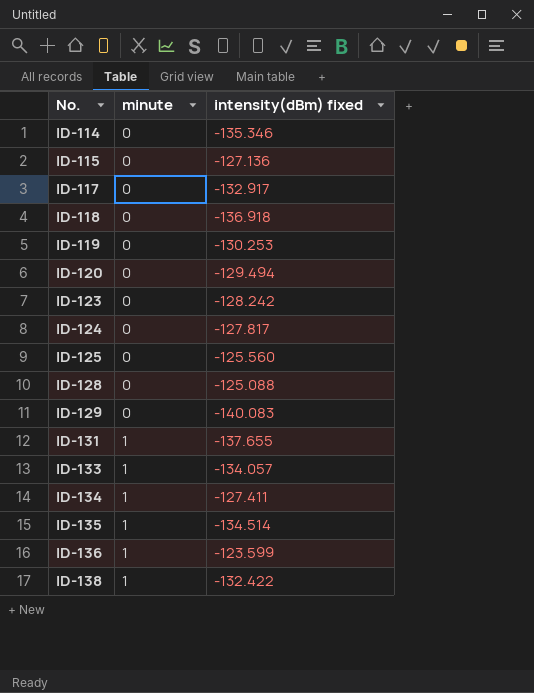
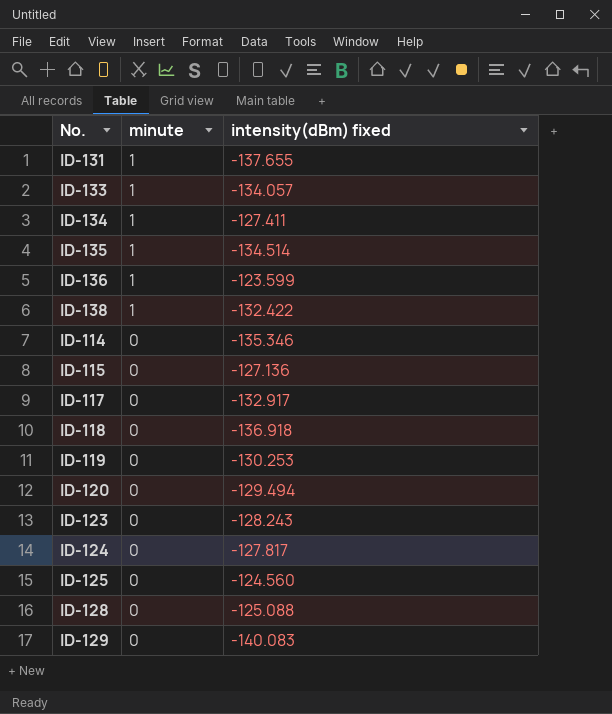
row order: No. ascending -> minute descending
ID-123 | intensity(dBm) fixed: -128.242 -> -128.243
ID-125 | intensity(dBm) fixed: -125.560 -> -124.560

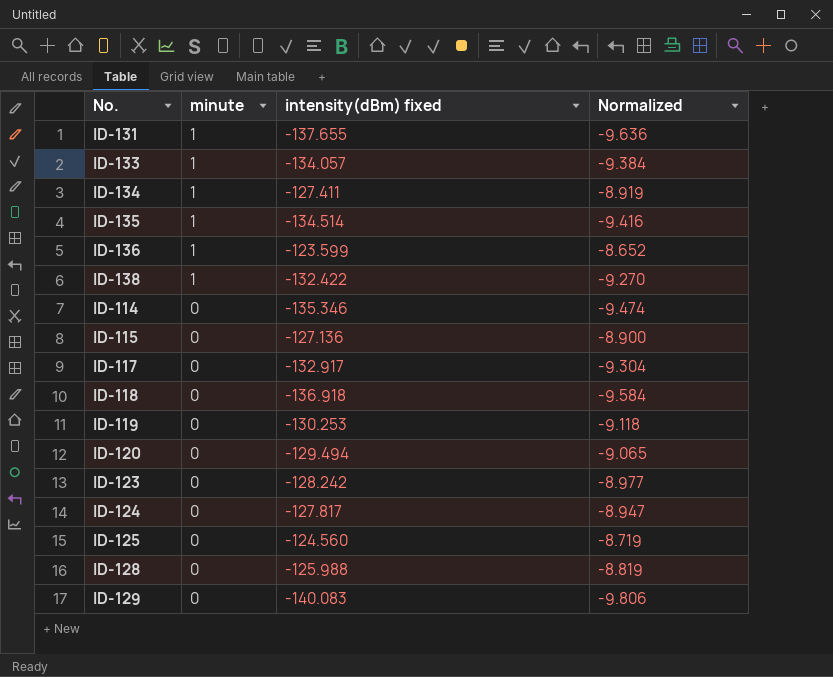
column Normalized | formula: none -> [intensity(dBm) fixed] * 0.07
ID-123 | intensity(dBm) fixed: -128.243 -> -128.242
ID-128 | intensity(dBm) fixed: -125.088 -> -125.988

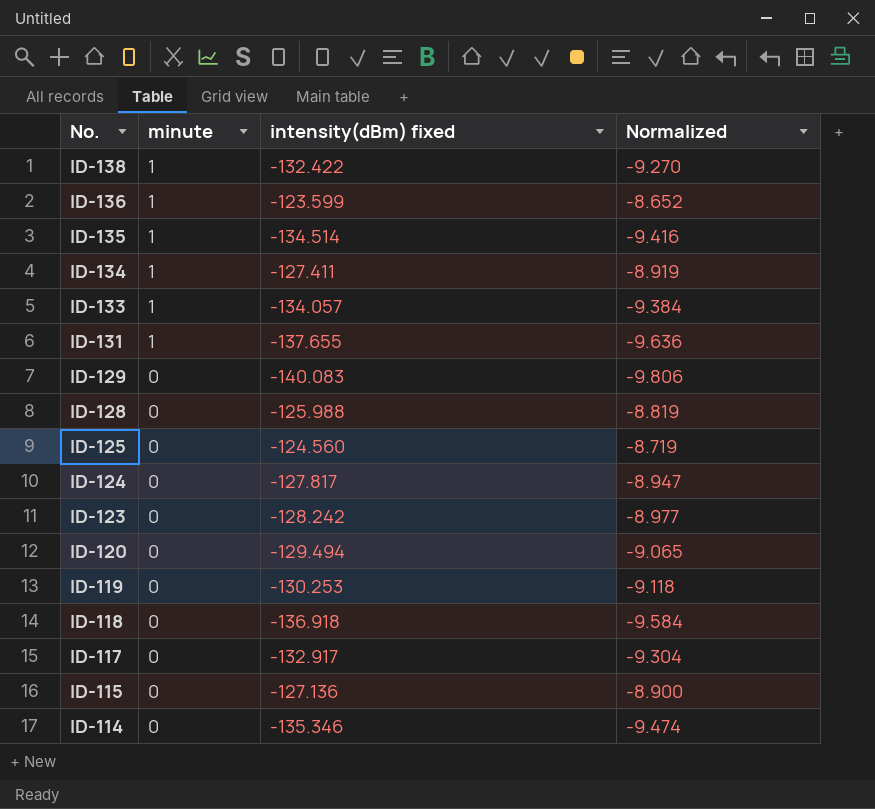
row order: minute descending -> No. descending

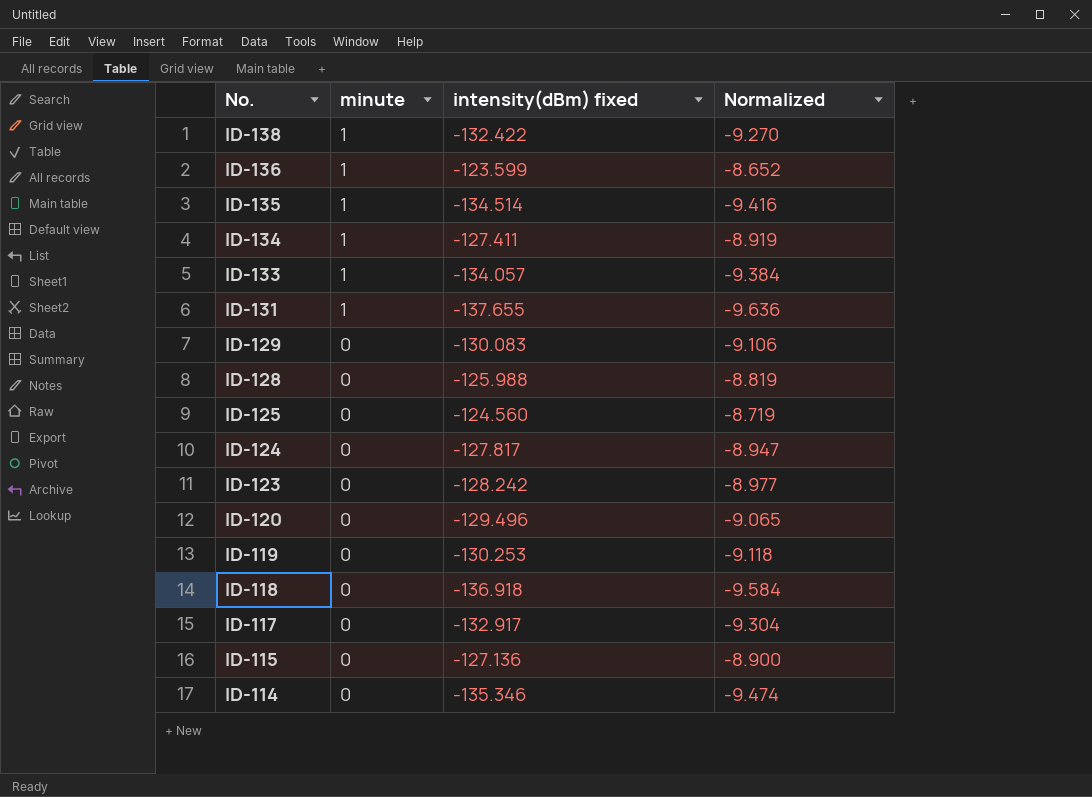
ID-129 | intensity(dBm) fixed: -140.083 -> -130.083
ID-129 | Normalized: -9.806 -> -9.106
ID-120 | intensity(dBm) fixed: -129.494 -> -129.496

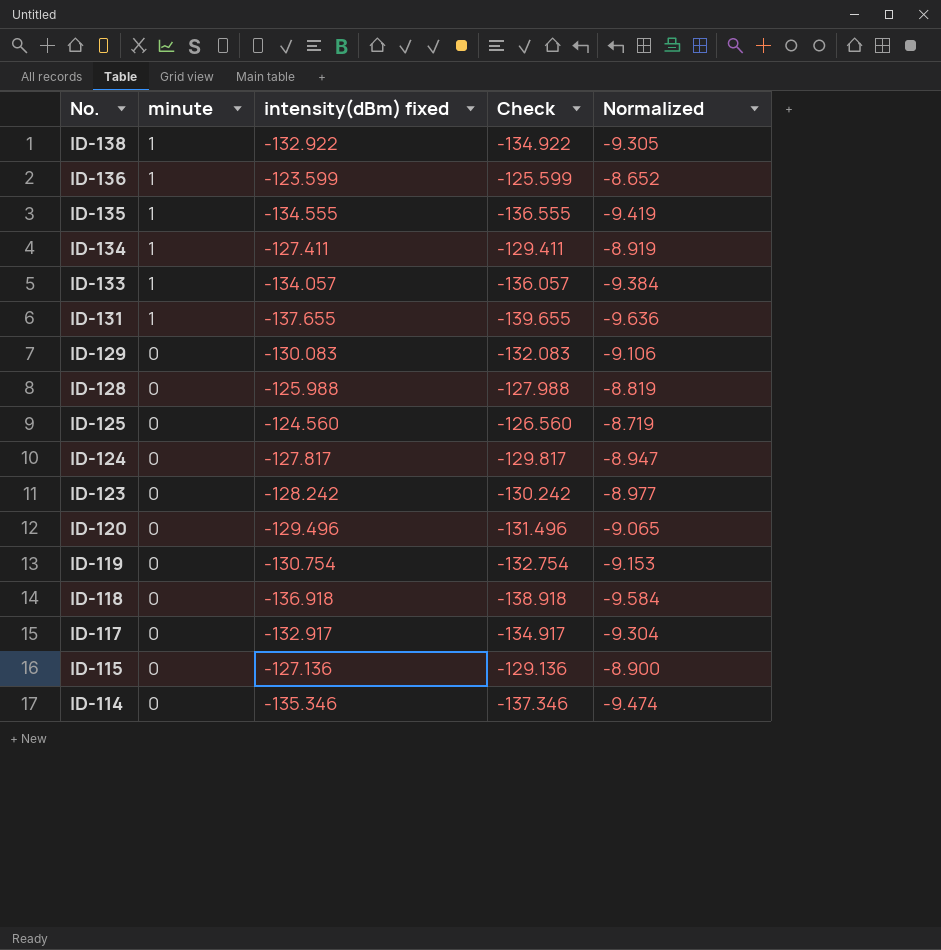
column Check | formula: none -> [intensity(dBm) fixed] - 2
ID-138 | intensity(dBm) fixed: -132.422 -> -132.922
ID-138 | Normalized: -9.270 -> -9.305
ID-135 | intensity(dBm) fixed: -134.514 -> -134.555
ID-135 | Normalized: -9.416 -> -9.419
ID-119 | intensity(dBm) fixed: -130.253 -> -130.754
ID-119 | Normalized: -9.118 -> -9.153

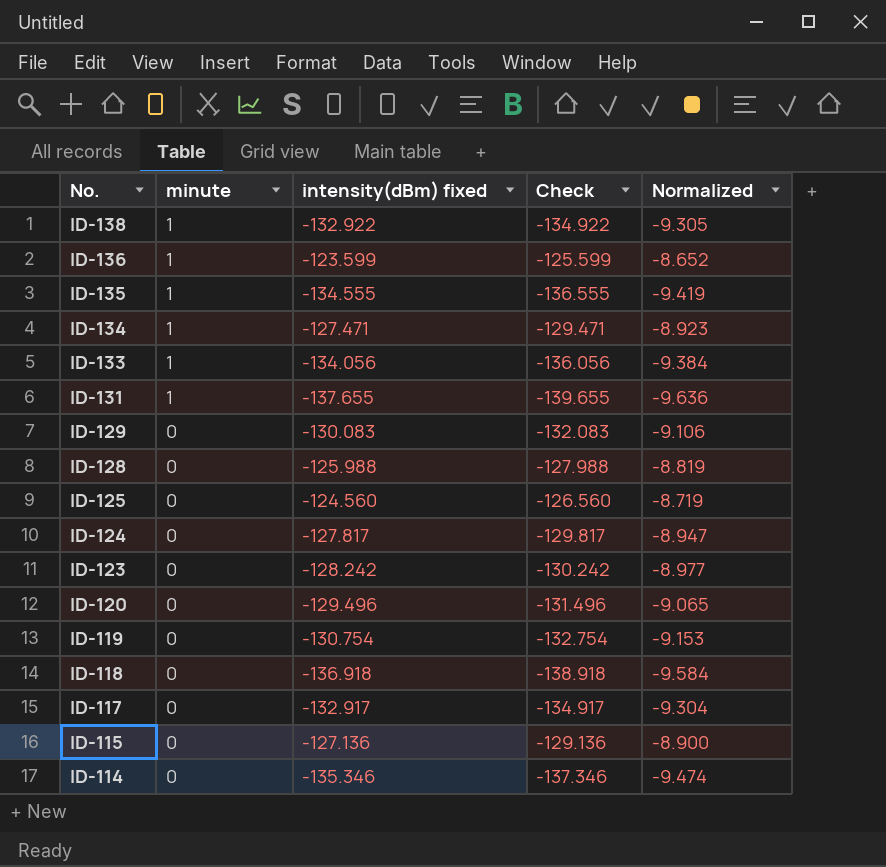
ID-134 | intensity(dBm) fixed: -127.411 -> -127.471
ID-134 | Check: -129.411 -> -129.471
ID-134 | Normalized: -8.919 -> -8.923
ID-133 | intensity(dBm) fixed: -134.057 -> -134.056
ID-133 | Check: -136.057 -> -136.056

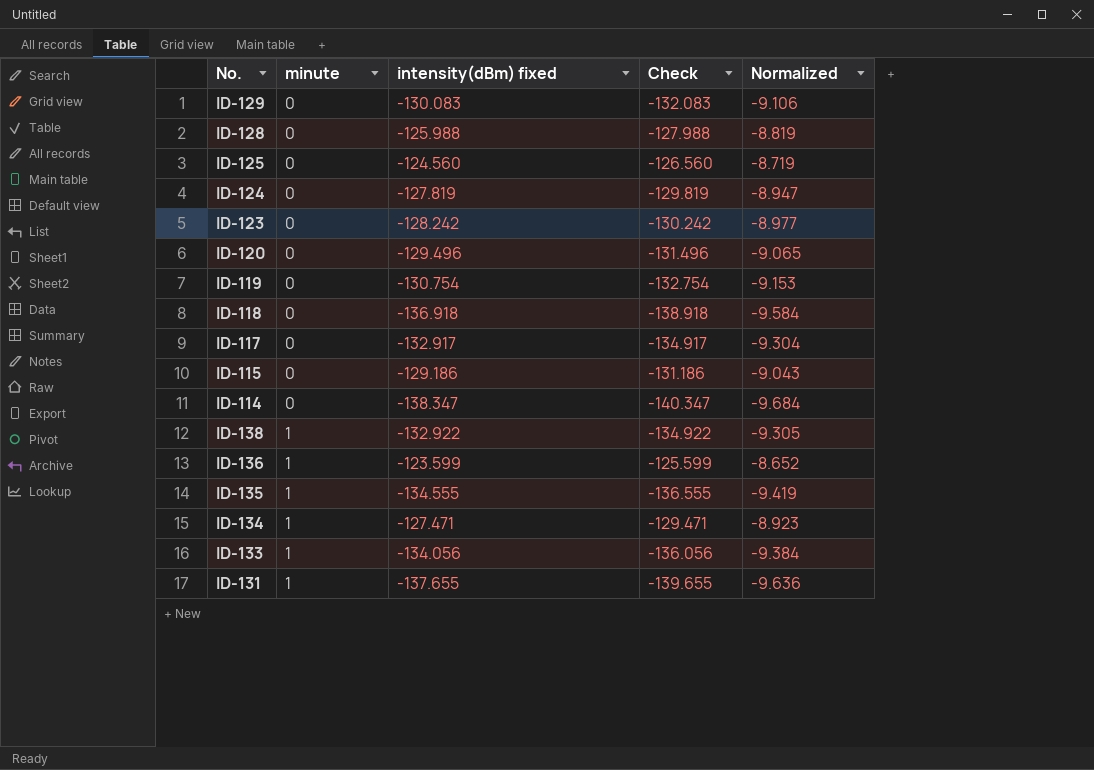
row order: No. descending -> minute ascending
ID-124 | intensity(dBm) fixed: -127.817 -> -127.819
ID-124 | Check: -129.817 -> -129.819
ID-115 | intensity(dBm) fixed: -127.136 -> -129.186
ID-115 | Check: -129.136 -> -131.186
ID-115 | Normalized: -8.900 -> -9.043
ID-114 | intensity(dBm) fixed: -135.346 -> -138.347
ID-114 | Check: -137.346 -> -140.347
ID-114 | Normalized: -9.474 -> -9.684

